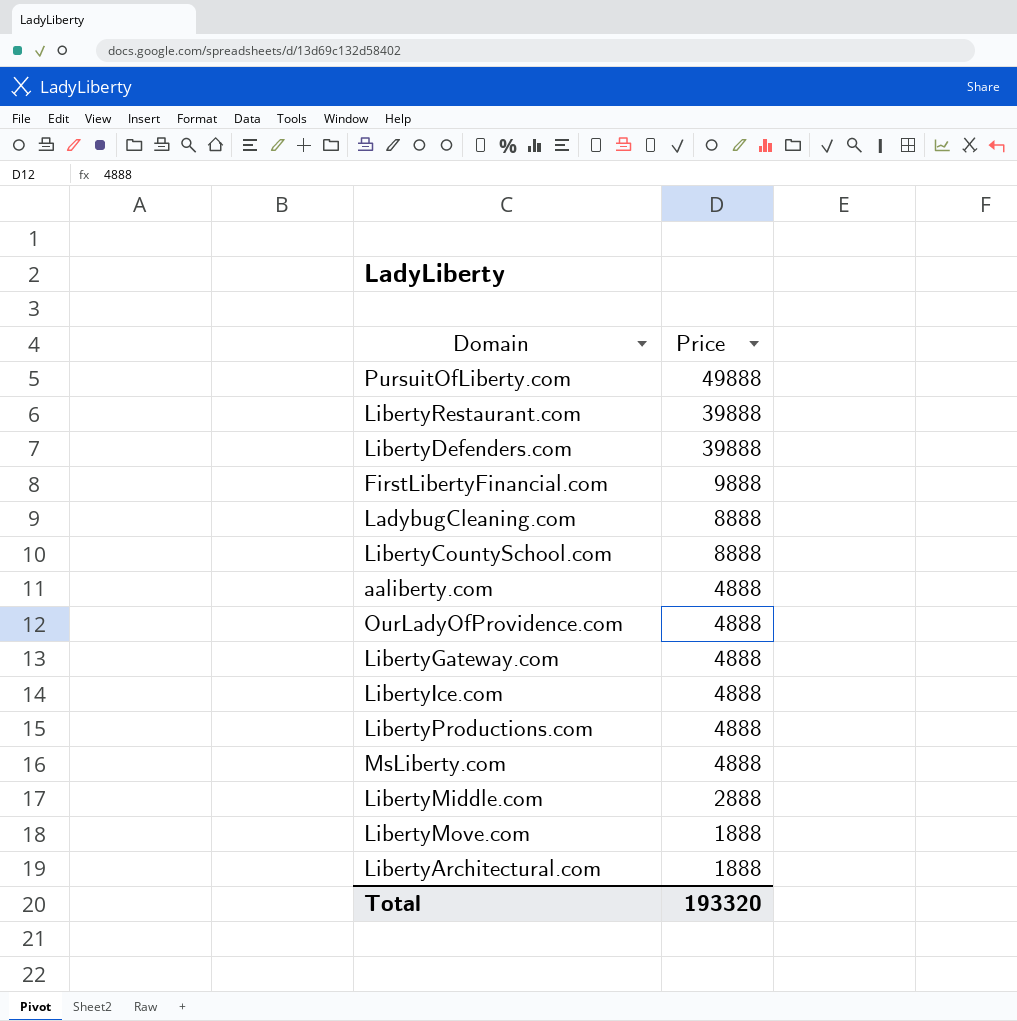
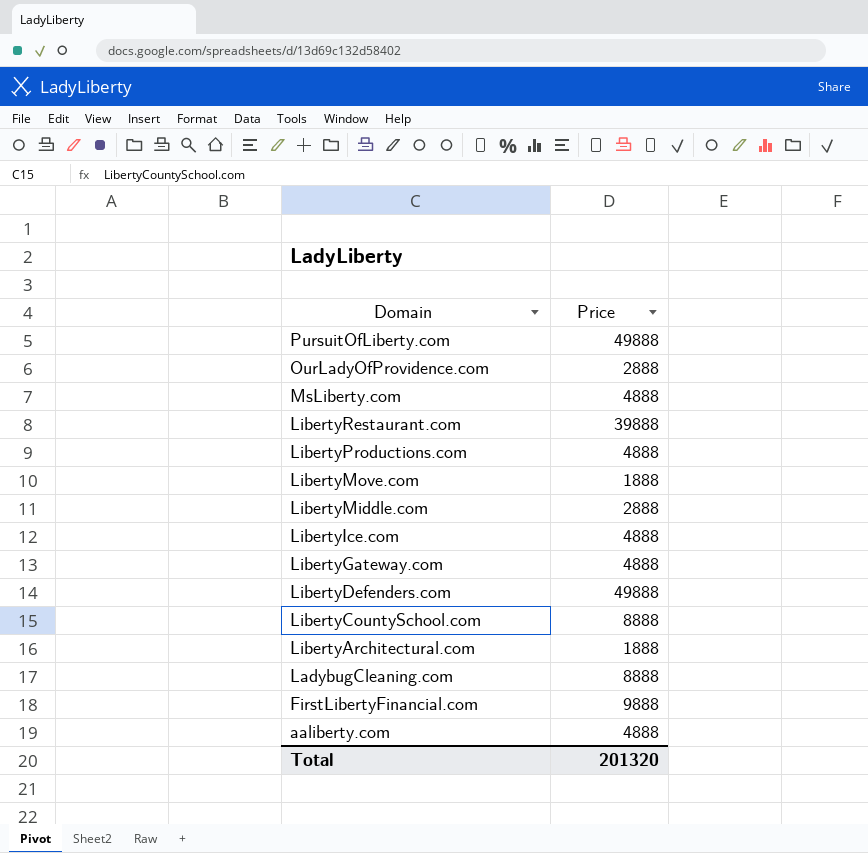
row order: Price descending -> Domain descending
OurLadyOfProvidence.com | Price: 4888 -> 2888
LibertyDefenders.com | Price: 39888 -> 49888
Total | Price: 193320 -> 201320

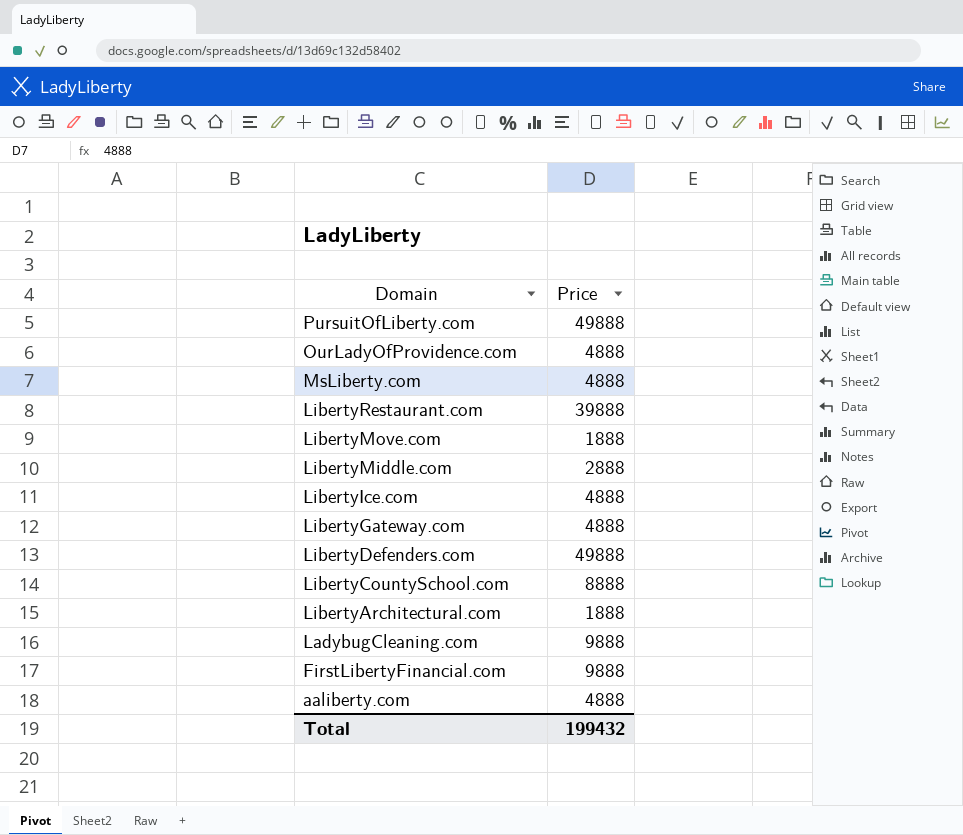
row LibertyProductions.com: 4888 -> none
OurLadyOfProvidence.com | Price: 2888 -> 4888
LadybugCleaning.com | Price: 8888 -> 9888
Total | Price: 201320 -> 199432

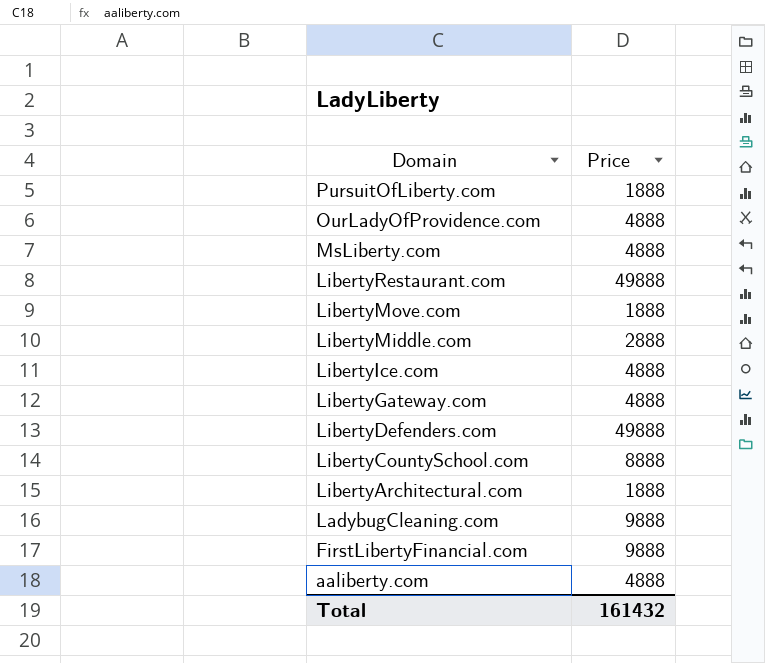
PursuitOfLiberty.com | Price: 49888 -> 1888
LibertyRestaurant.com | Price: 39888 -> 49888
Total | Price: 199432 -> 161432

